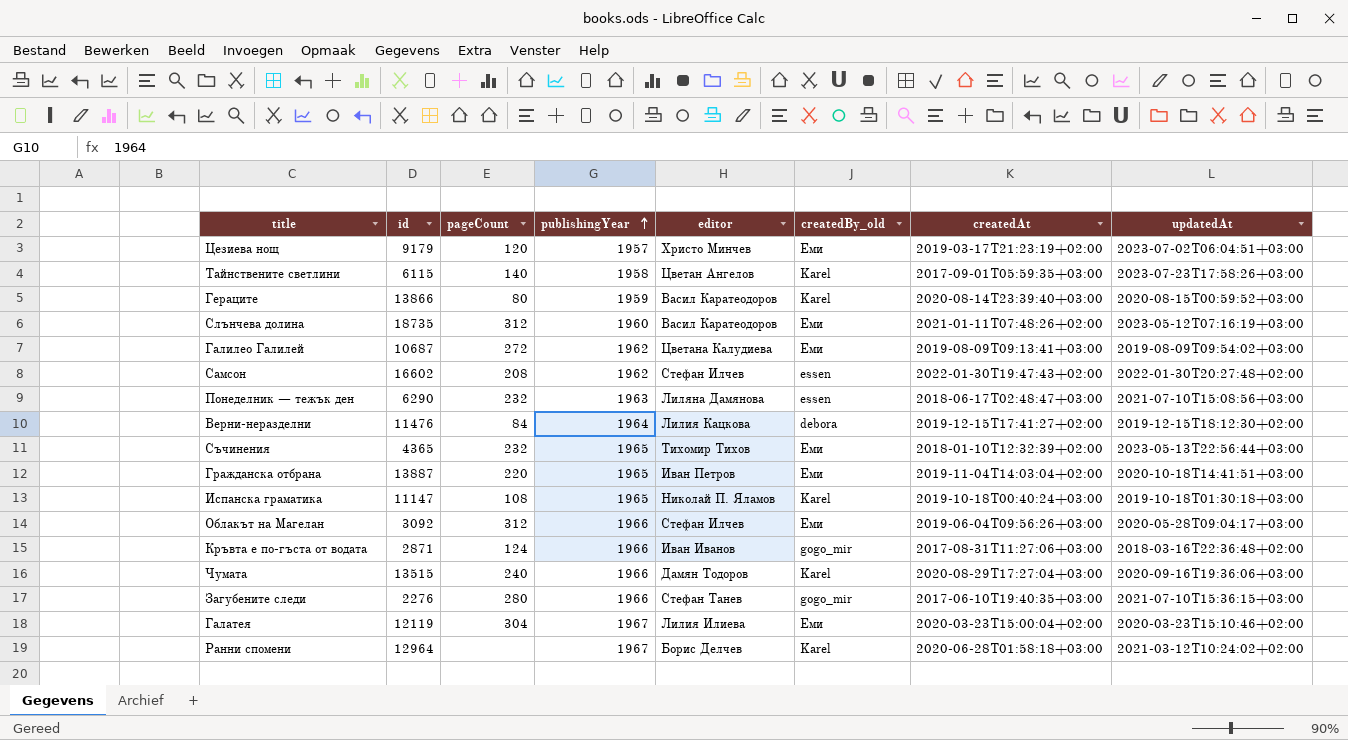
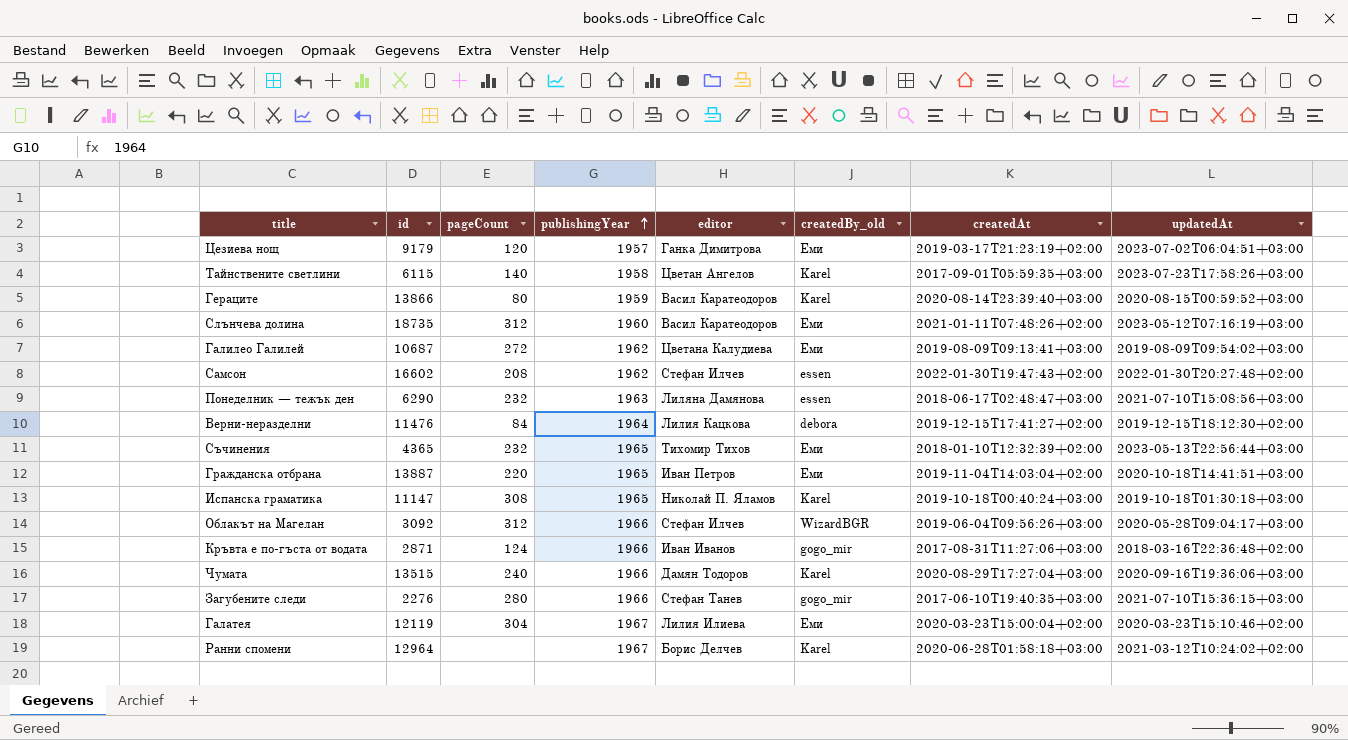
Цезиева нощ | editor: Христо Минчев -> Ганка Димитрова
Испанска граматика | pageCount: 108 -> 308
Облакът на Магелан | createdBy_old: Еми -> WizardBGR

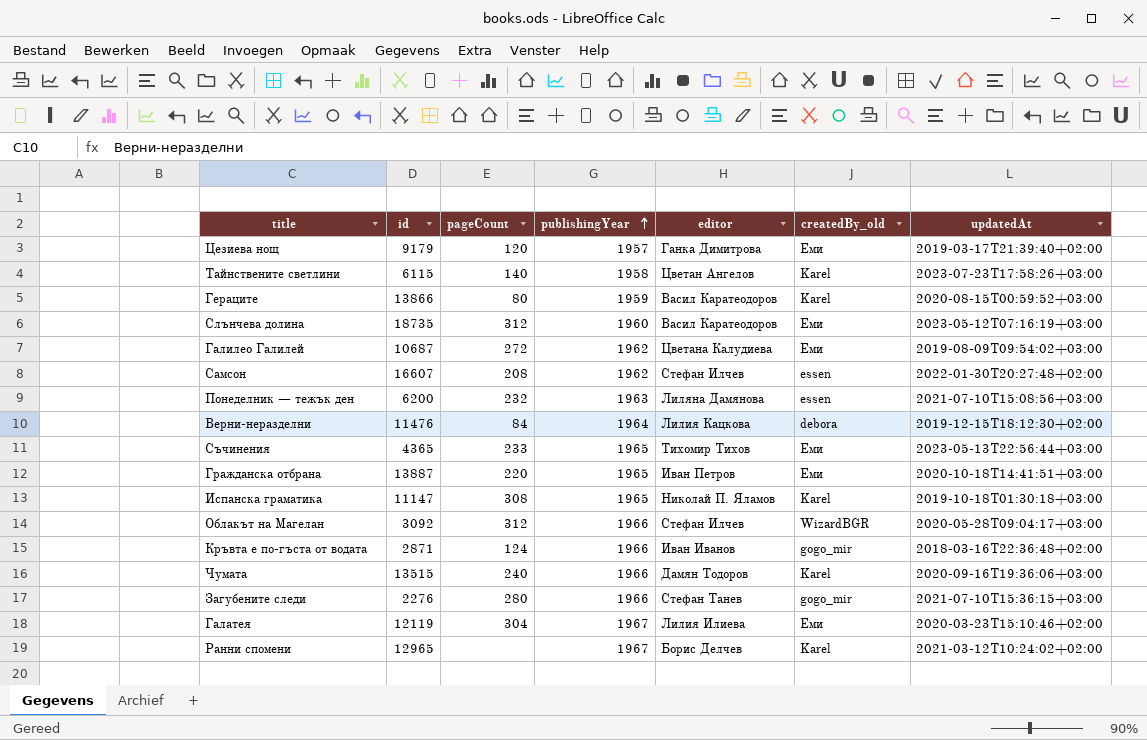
column createdAt | position: 7 -> none
Цезиева нощ | updatedAt: 2023-07-02T06:04:51+03:00 -> 2019-03-17T21:39:40+02:00
Самсон | id: 16602 -> 16607
Понеделник — тежък ден | id: 6290 -> 6200
Съчинения | pageCount: 232 -> 233
Ранни спомени | id: 12964 -> 12965

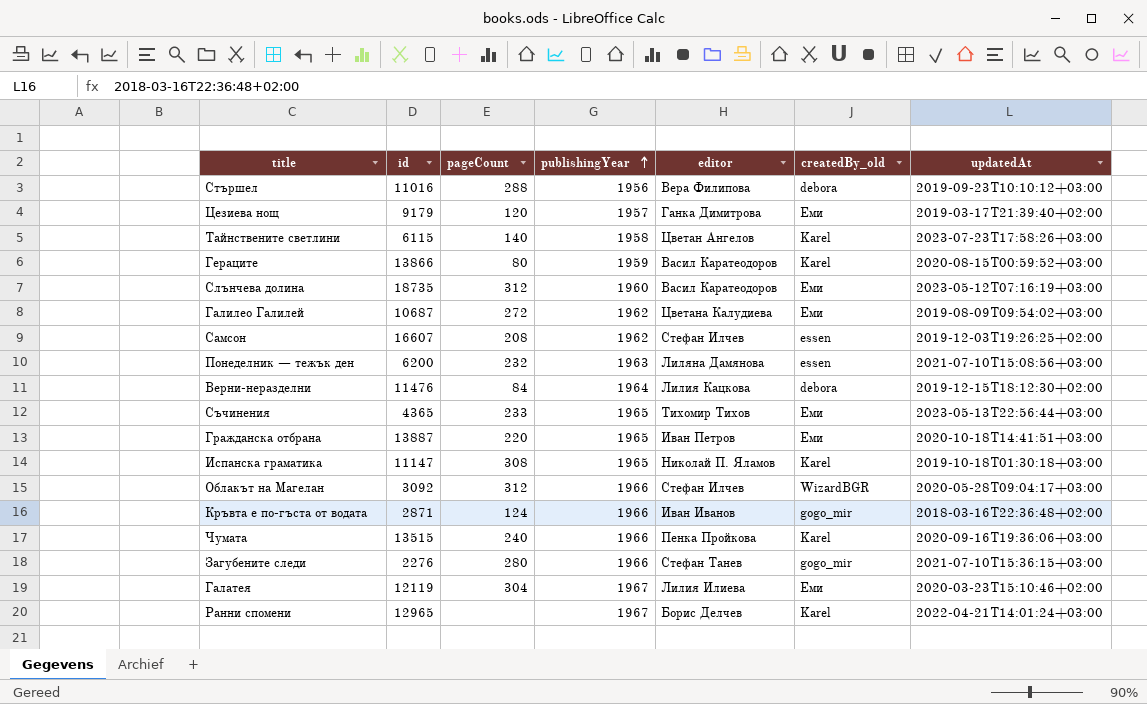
row Стършел: none -> 11016 | 288 | 1956 | Вера Филипова | debora | 2019-09-23T10:10:12+03:00
Самсон | updatedAt: 2022-01-30T20:27:48+02:00 -> 2019-12-03T19:26:25+02:00
Чумата | editor: Дамян Тодоров -> Пенка Пройкова
Ранни спомени | updatedAt: 2021-03-12T10:24:02+02:00 -> 2022-04-21T14:01:24+03:00

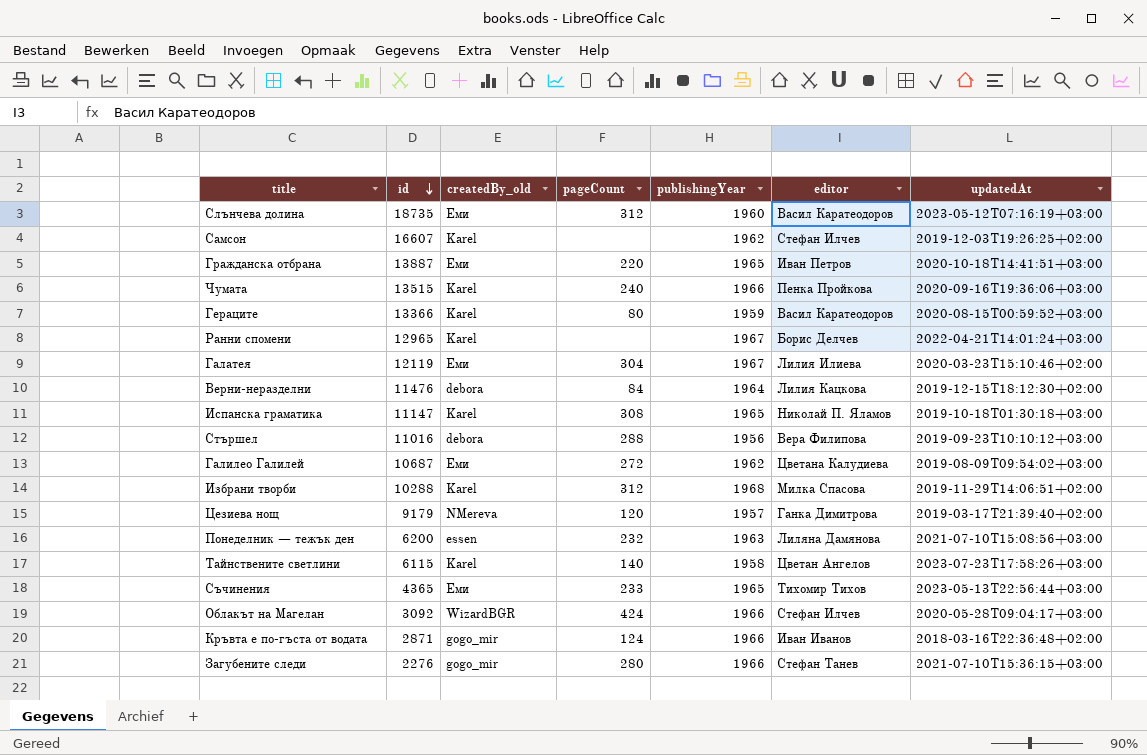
row order: publishingYear ascending -> id descending
column createdBy_old | position: 6 -> 3
Самсон | createdBy_old: essen -> Karel
Самсон | pageCount: 208 -> none
Гераците | id: 13866 -> 13366
row Избрани творби: none -> 10288 | Karel | 312 | 1968 | Милка Спасова | 2019-11-29T14:06:51+02:00
Цезиева нощ | createdBy_old: Еми -> NMereva
Облакът на Магелан | pageCount: 312 -> 424

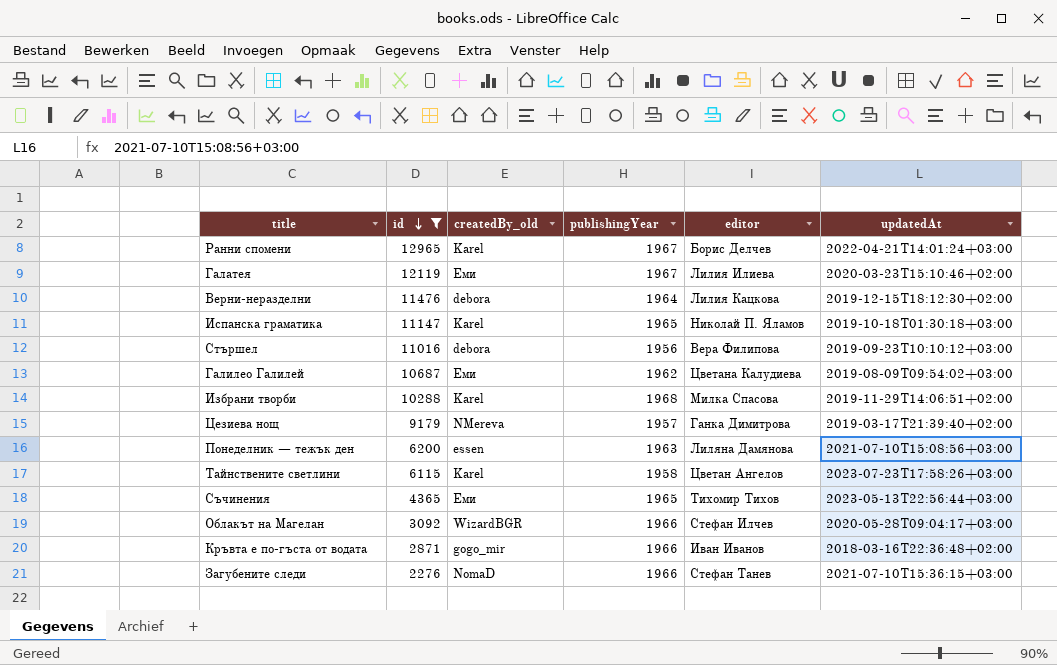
filter: none -> id <= 12965
column pageCount | position: 4 -> none
Загубените следи | createdBy_old: gogo_mir -> NomaD

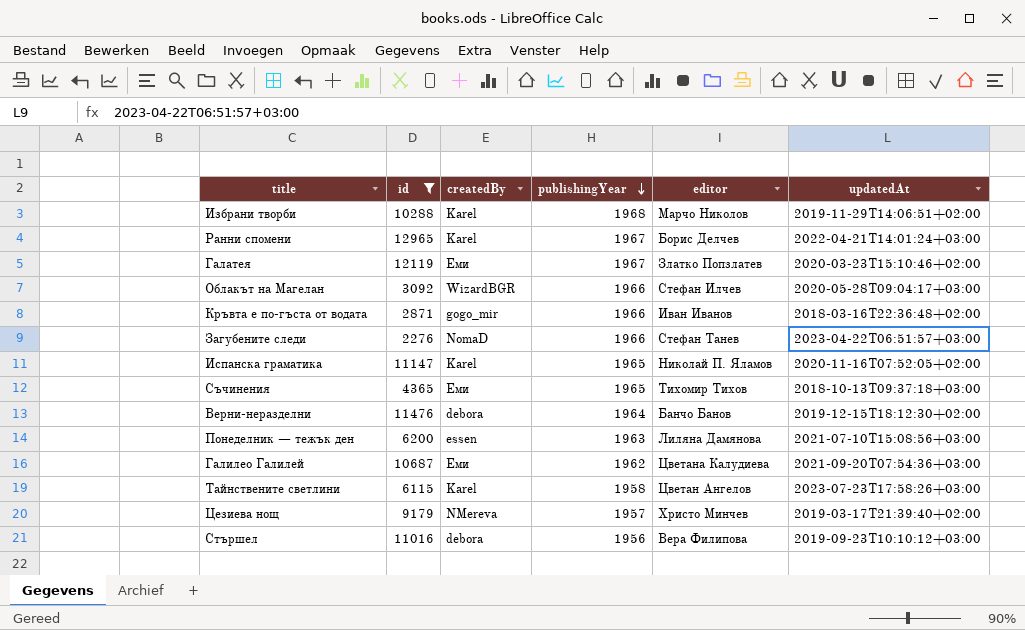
row order: id descending -> publishingYear descending
column name: createdBy_old -> createdBy
Избрани творби | editor: Милка Спасова -> Марчо Николов
Галатея | editor: Лилия Илиева -> Златко Попзлатев
Загубените следи | updatedAt: 2021-07-10T15:36:15+03:00 -> 2023-04-22T06:51:57+03:00
Испанска граматика | updatedAt: 2019-10-18T01:30:18+03:00 -> 2020-11-16T07:52:05+02:00
Съчинения | updatedAt: 2023-05-13T22:56:44+03:00 -> 2018-10-13T09:37:18+03:00
Верни-неразделни | editor: Лилия Кацкова -> Банчо Банов
Галилео Галилей | updatedAt: 2019-08-09T09:54:02+03:00 -> 2021-09-20T07:54:36+03:00
Цезиева нощ | editor: Ганка Димитрова -> Христо Минчев

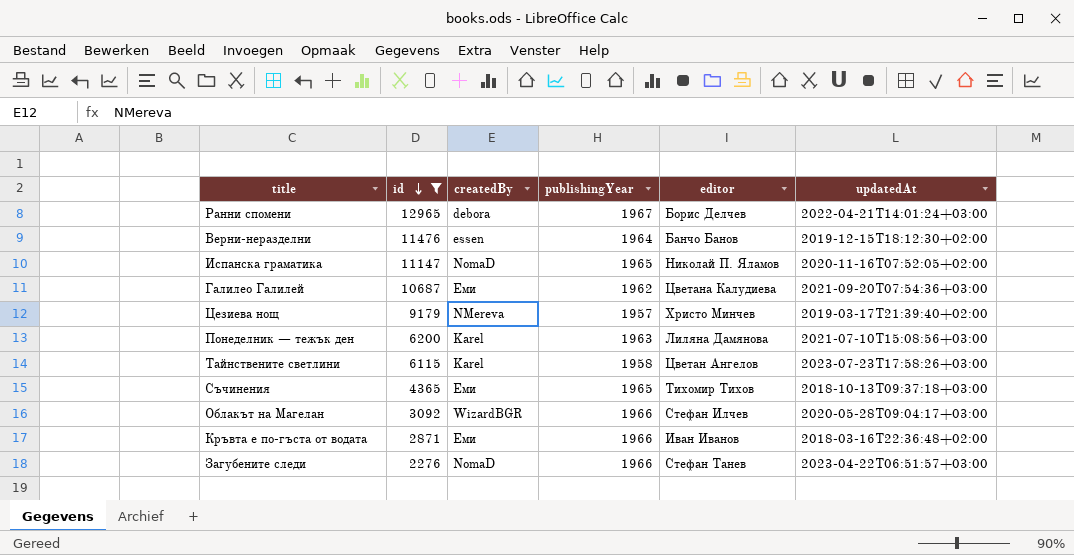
row order: publishingYear descending -> id descending
row Избрани творби: 10288 | Karel | 1968 | Марчо Николов | 2019-11-29T14:06:51+02:00 -> none
row Галатея: 12119 | Еми | 1967 | Златко Попзлатев | 2020-03-23T15:10:46+02:00 -> none
row Стършел: 11016 | debora | 1956 | Вера Филипова | 2019-09-23T10:10:12+03:00 -> none
Ранни спомени | createdBy: Karel -> debora
Верни-неразделни | createdBy: debora -> essen
Испанска граматика | createdBy: Karel -> NomaD
Понеделник — тежък ден | createdBy: essen -> Karel
Кръвта е по-гъста от водата | createdBy: gogo_mir -> Еми

